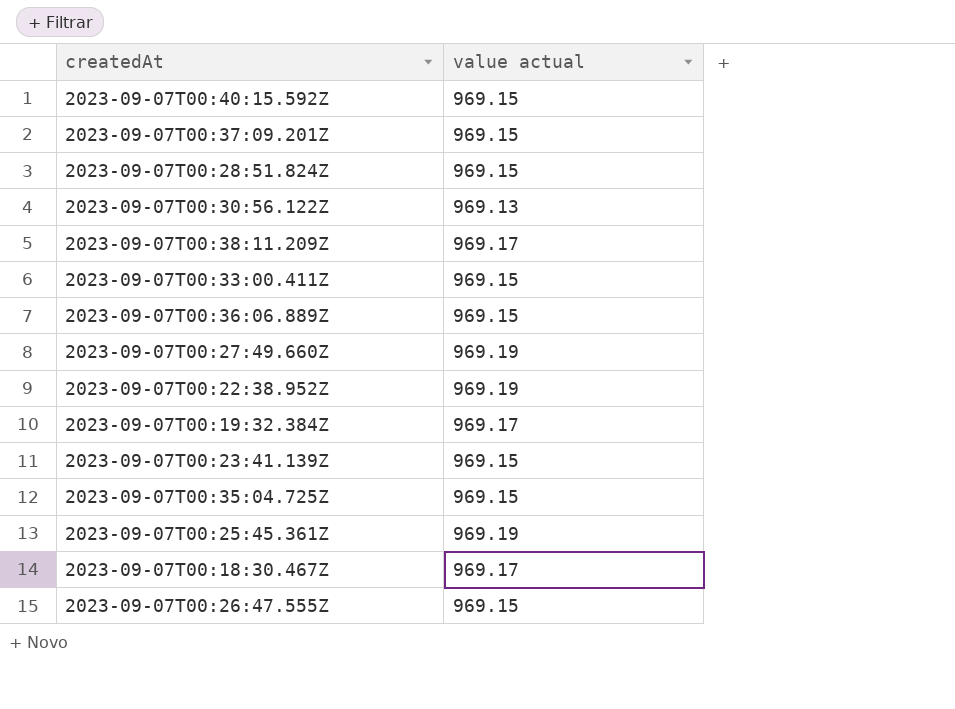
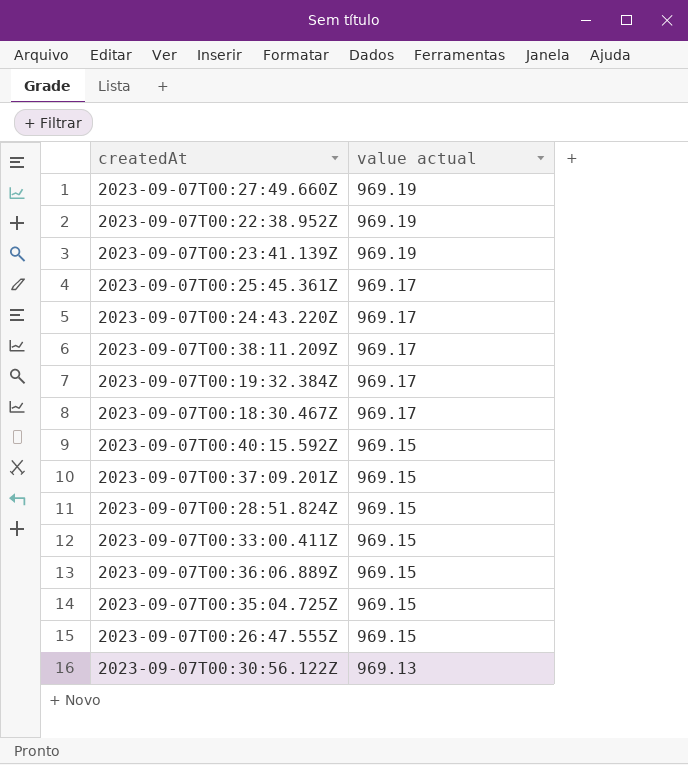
row order: none -> value actual descending
2023-09-07T00:23:41.139Z | value actual: 969.15 -> 969.19
2023-09-07T00:25:45.361Z | value actual: 969.19 -> 969.17
row 2023-09-07T00:24:43.220Z: none -> 969.17

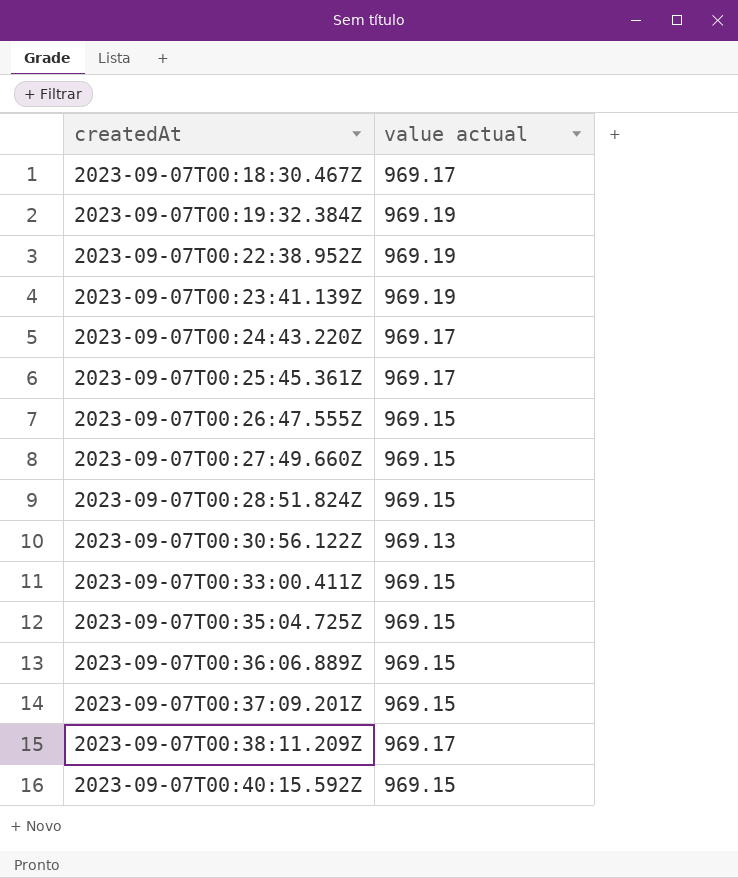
row order: value actual descending -> createdAt ascending
2023-09-07T00:19:32.384Z | value actual: 969.17 -> 969.19
2023-09-07T00:27:49.660Z | value actual: 969.19 -> 969.15

